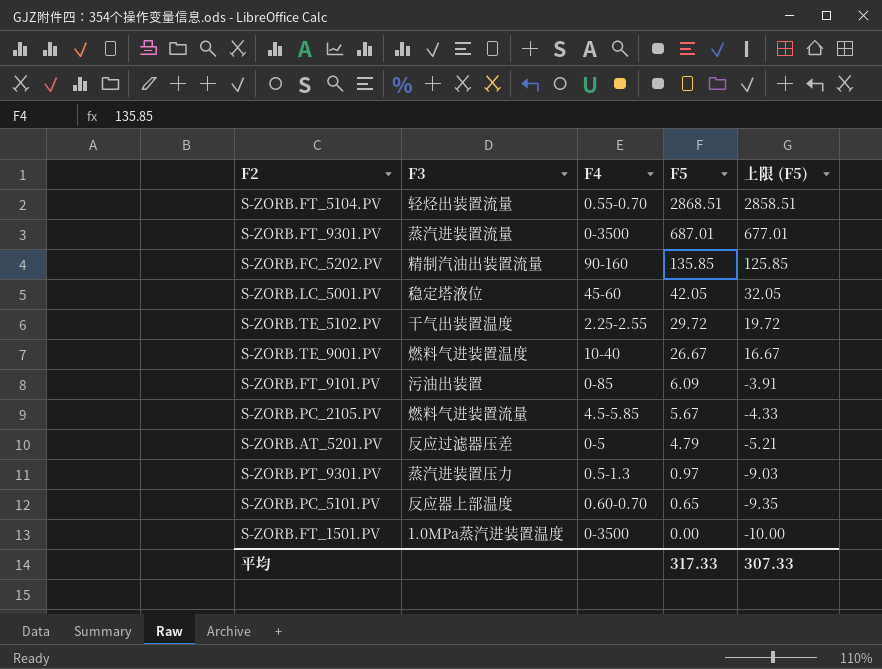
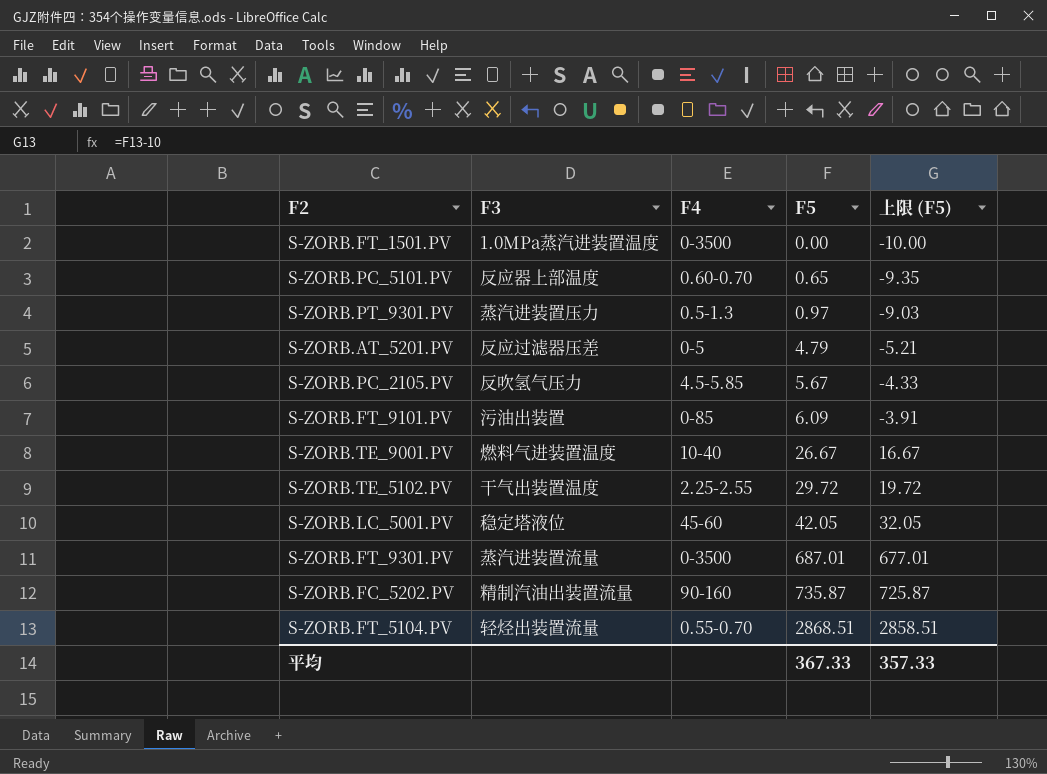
row order: F5 descending -> F5 ascending
S-ZORB.PC_2105.PV | F3: 燃料气进装置流量 -> 反吹氢气压力
S-ZORB.FC_5202.PV | F5: 135.85 -> 735.87
S-ZORB.FC_5202.PV | 上限 (F5): 125.85 -> 725.87
平均 | F5: 317.33 -> 367.33
平均 | 上限 (F5): 307.33 -> 357.33

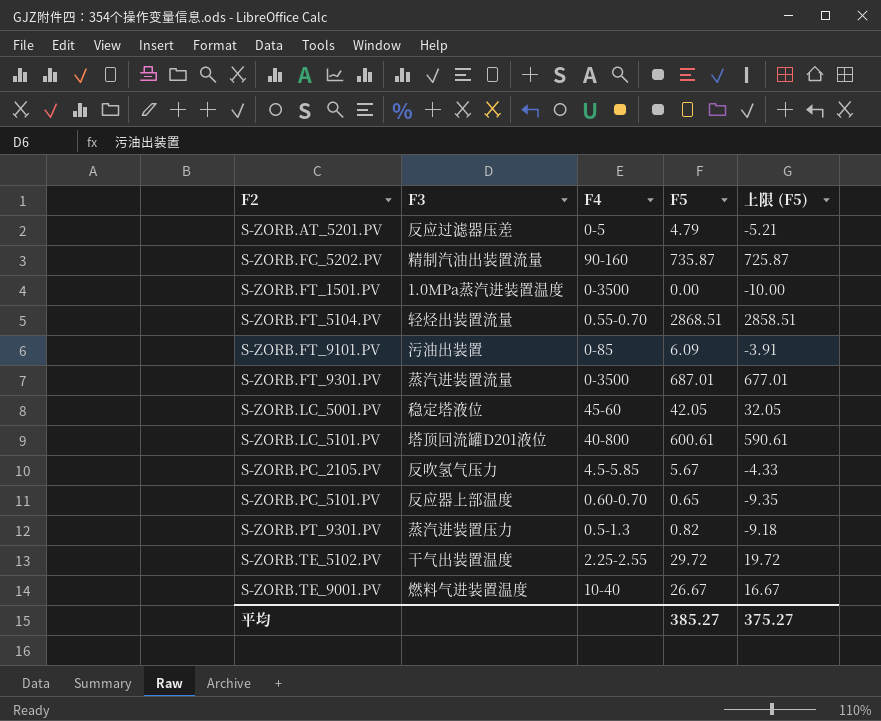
row order: F5 ascending -> F2 ascending
row S-ZORB.LC_5101.PV: none -> 塔顶回流罐D201液位 | 40-800 | 600.61 | 590.61
S-ZORB.PT_9301.PV | F5: 0.97 -> 0.82
S-ZORB.PT_9301.PV | 上限 (F5): -9.03 -> -9.18
平均 | F5: 367.33 -> 385.27
平均 | 上限 (F5): 357.33 -> 375.27

